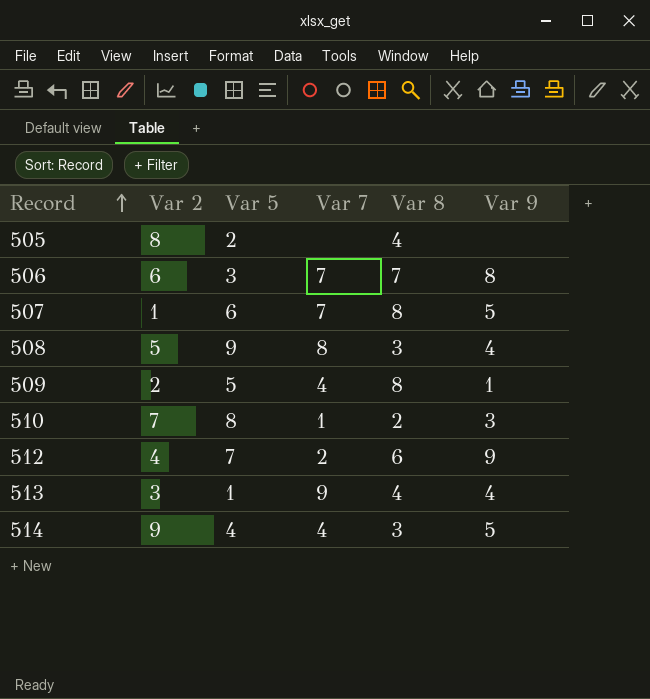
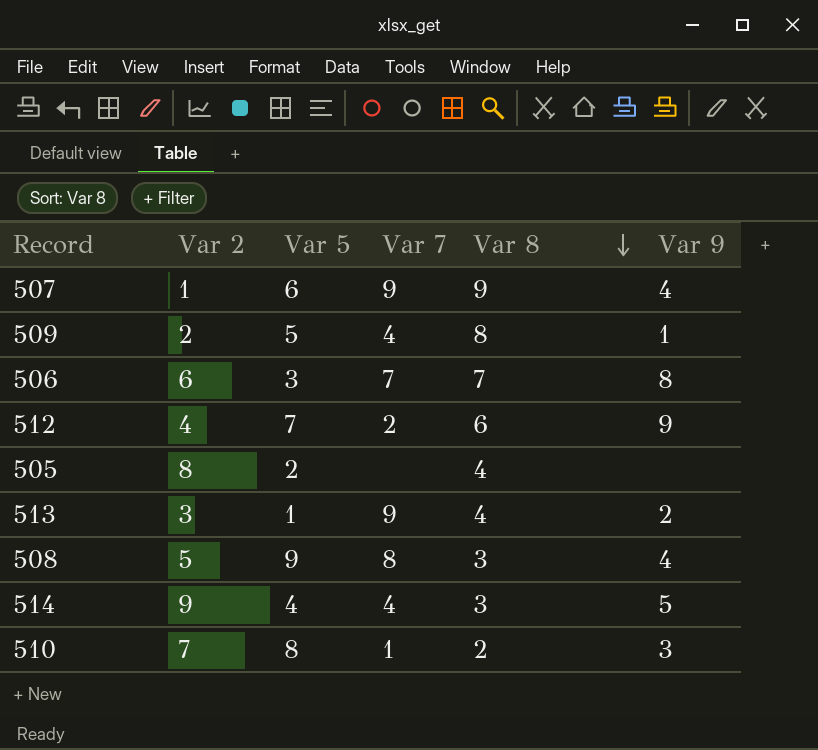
row order: Record ascending -> Var 8 descending
507 | Var 7: 7 -> 9
507 | Var 8: 8 -> 9
507 | Var 9: 5 -> 4
513 | Var 9: 4 -> 2

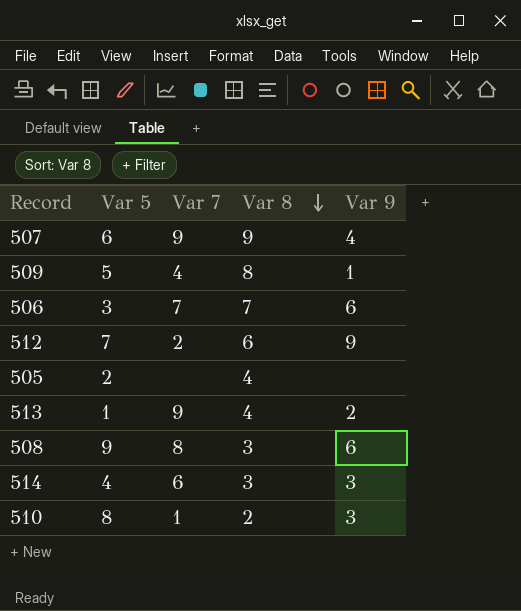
column Var 2 | position: 2 -> none
506 | Var 9: 8 -> 6
508 | Var 9: 4 -> 6
514 | Var 7: 4 -> 6
514 | Var 9: 5 -> 3

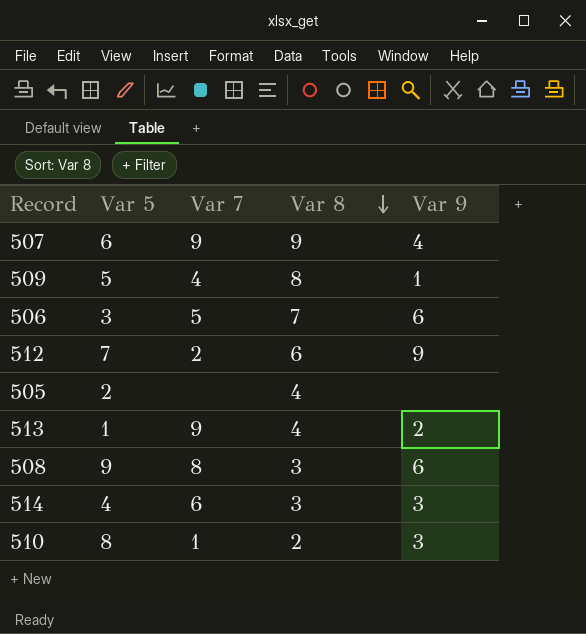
506 | Var 7: 7 -> 5

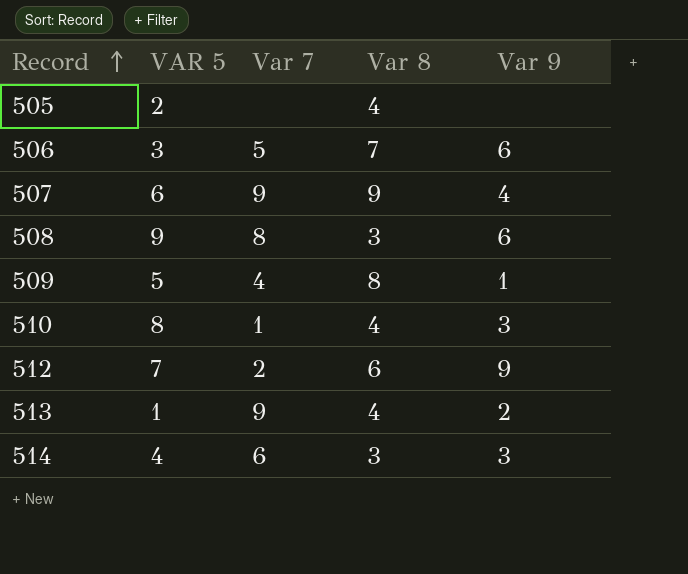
row order: Var 8 descending -> Record ascending
column name: Var 5 -> VAR 5
510 | Var 8: 2 -> 4

